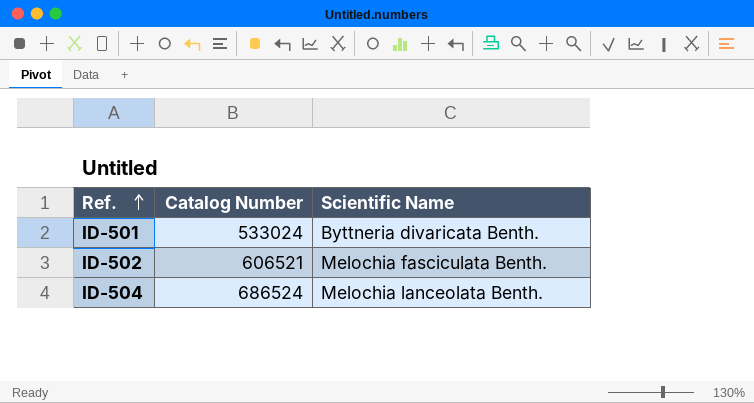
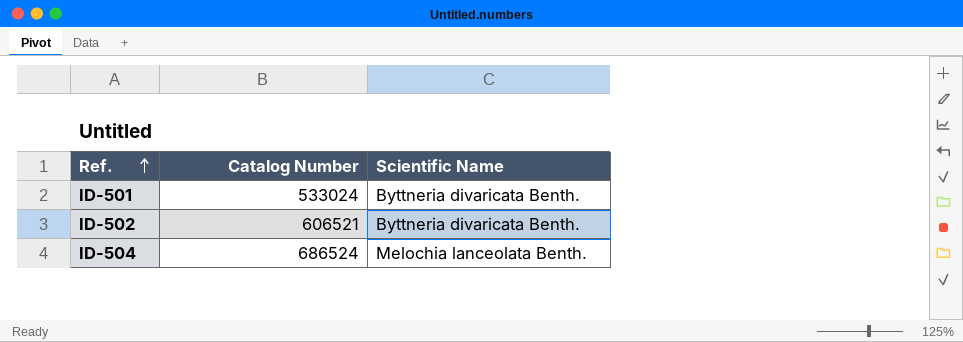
ID-502 | Scientific Name: Melochia fasciculata Benth. -> Byttneria divaricata Benth.

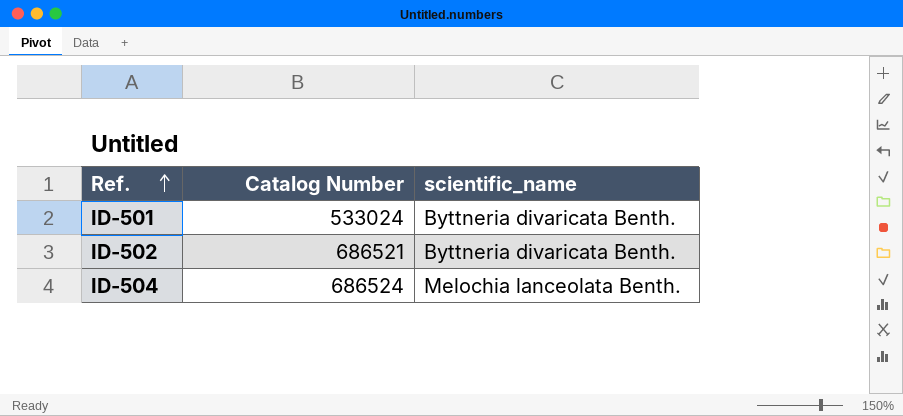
column name: Scientific Name -> scientific_name
ID-502 | Catalog Number: 606521 -> 686521

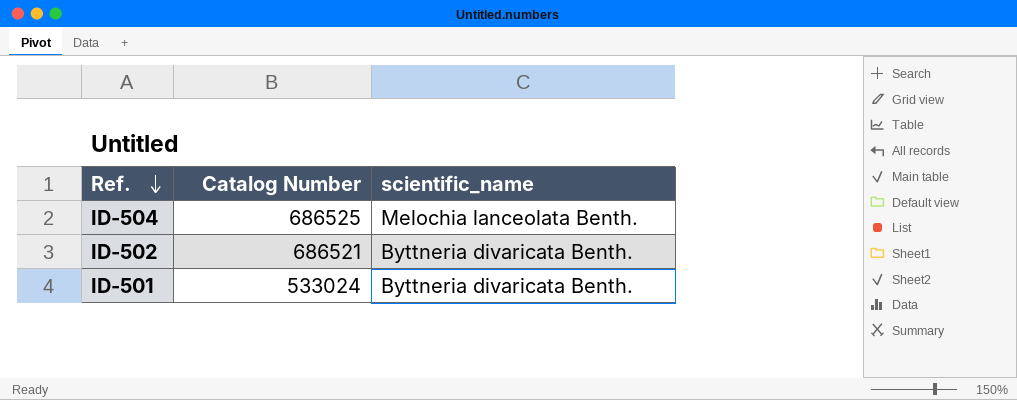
row order: Ref. ascending -> Ref. descending
ID-504 | Catalog Number: 686524 -> 686525

